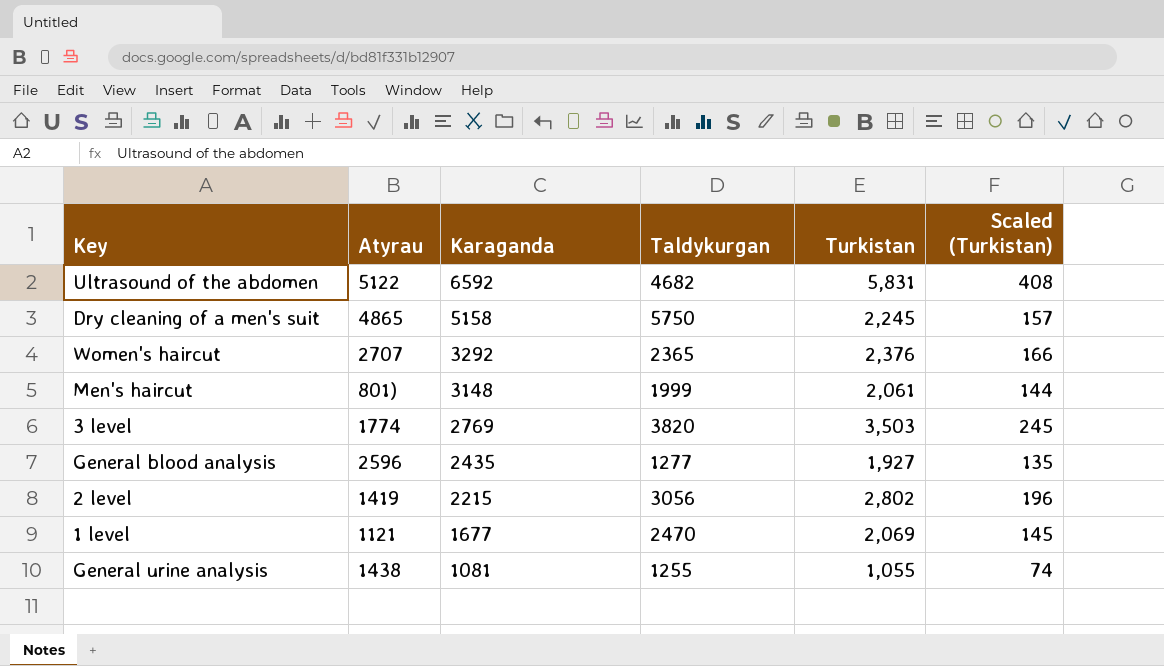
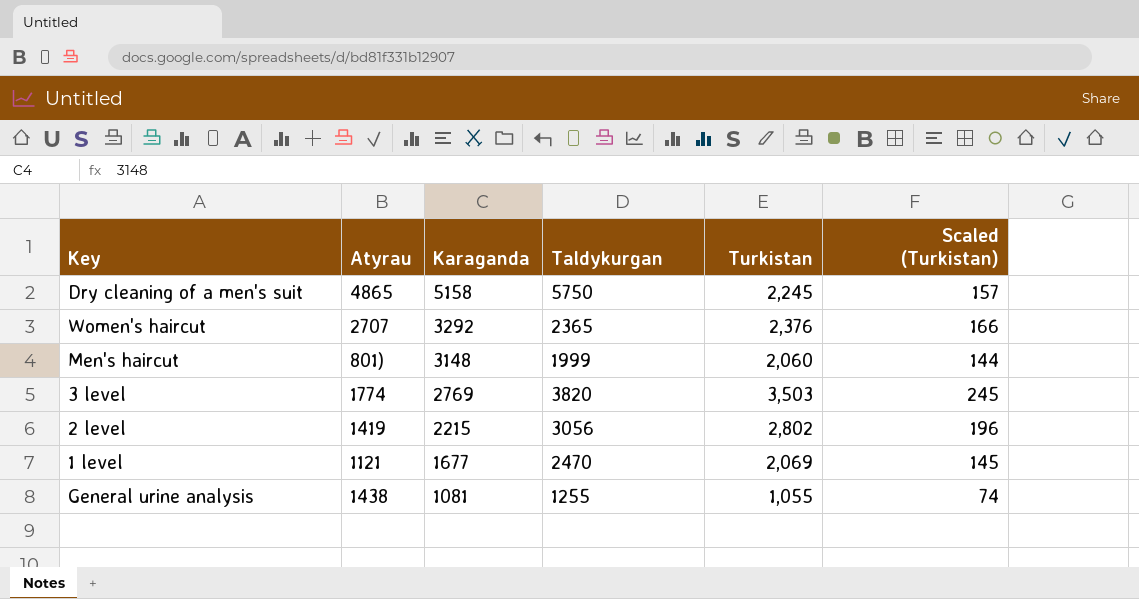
row Ultrasound of the abdomen: 5122 | 6592 | 4682 | 5,831 | 408 -> none
row General blood analysis: 2596 | 2435 | 1277 | 1,927 | 135 -> none
Men's haircut | Turkistan: 2,061 -> 2,060

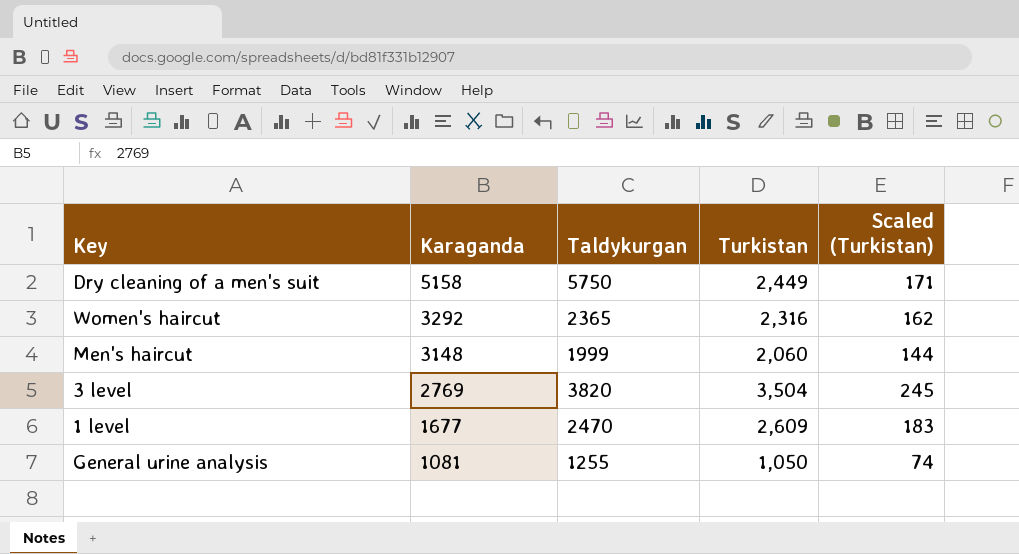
column Atyrau | position: 2 -> none
row 2 level: 1419 | 2215 | 3056 | 2,802 | 196 -> none
Dry cleaning of a men's suit | Turkistan: 2,245 -> 2,449
Dry cleaning of a men's suit | Scaled (Turkistan): 157 -> 171
Women's haircut | Turkistan: 2,376 -> 2,316
Women's haircut | Scaled (Turkistan): 166 -> 162
3 level | Turkistan: 3,503 -> 3,504
1 level | Turkistan: 2,069 -> 2,609
1 level | Scaled (Turkistan): 145 -> 183
General urine analysis | Turkistan: 1,055 -> 1,050

